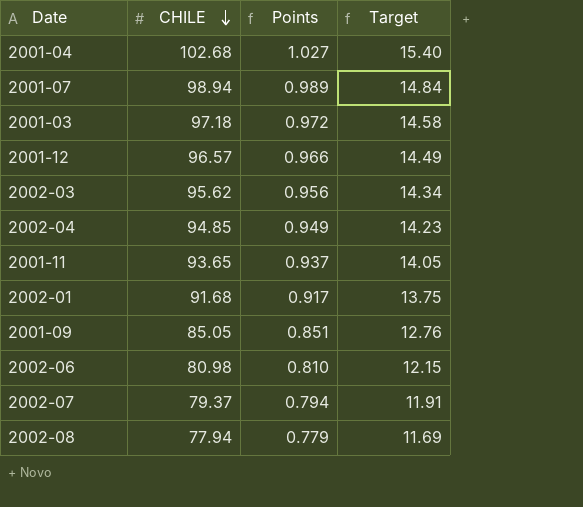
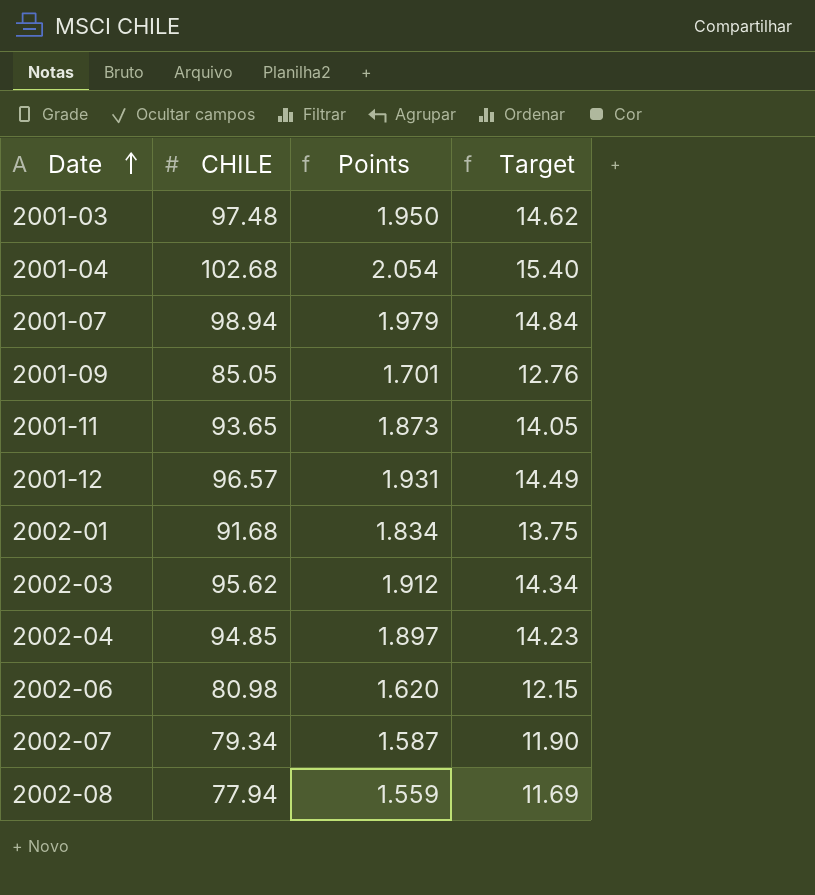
row order: CHILE descending -> Date ascending
column Points | formula: [CHILE] * 0.01 -> [CHILE] * 0.02
2001-03 | CHILE: 97.18 -> 97.48
2001-03 | Target: 14.58 -> 14.62
2002-07 | CHILE: 79.37 -> 79.34
2002-07 | Target: 11.91 -> 11.90

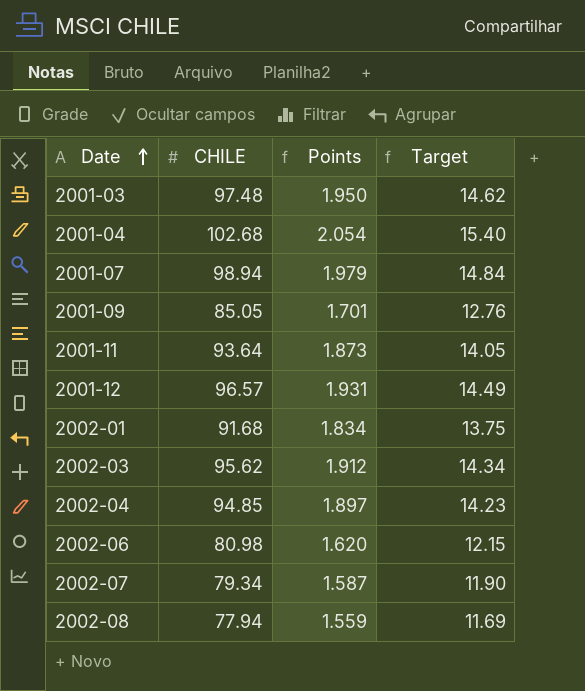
2001-11 | CHILE: 93.65 -> 93.64

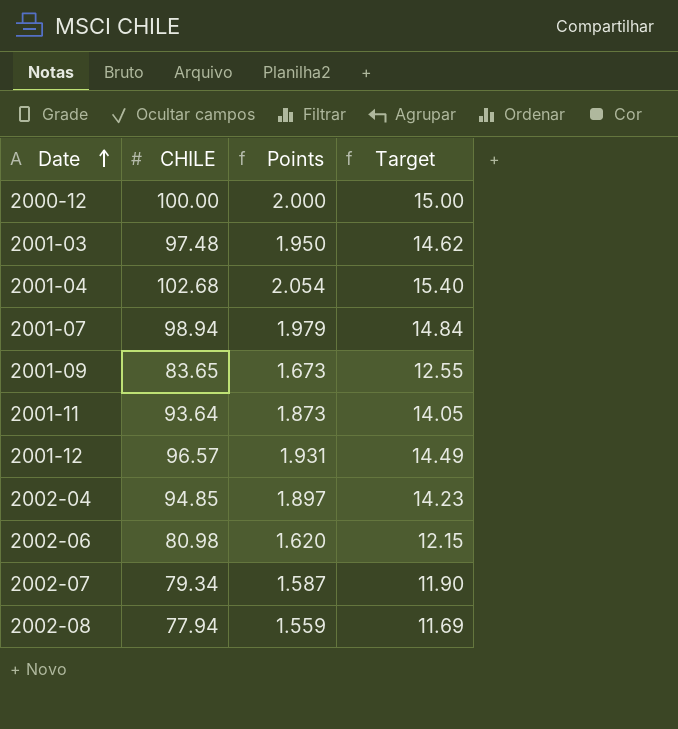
row 2002-01: 91.68 | 1.834 | 13.75 -> none
row 2002-03: 95.62 | 1.912 | 14.34 -> none
row 2000-12: none -> 100.00 | 2.000 | 15.00
2001-09 | CHILE: 85.05 -> 83.65
2001-09 | Points: 1.701 -> 1.673
2001-09 | Target: 12.76 -> 12.55

